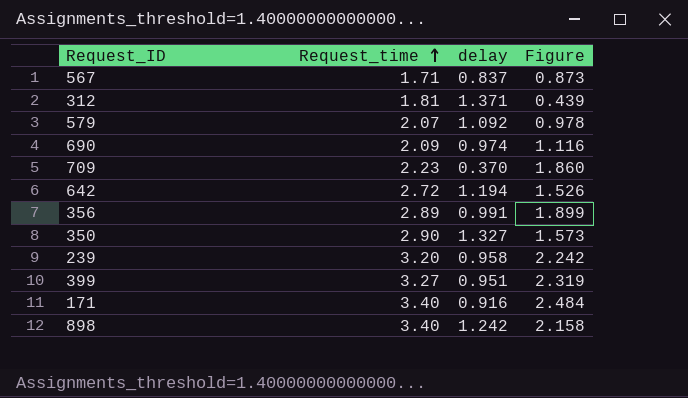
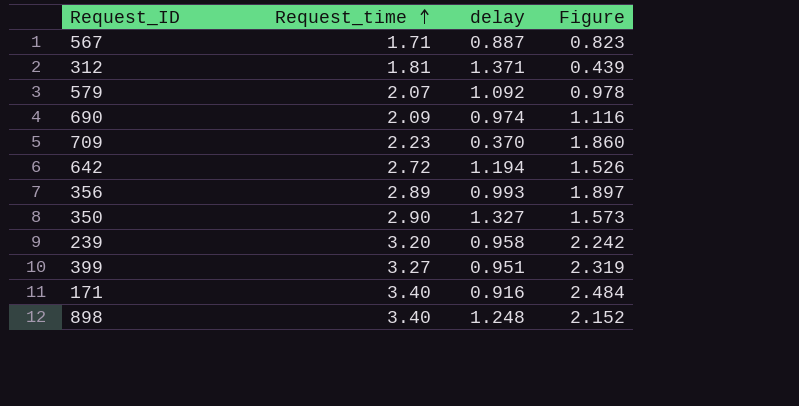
567 | delay: 0.837 -> 0.887
567 | Figure: 0.873 -> 0.823
356 | delay: 0.991 -> 0.993
356 | Figure: 1.899 -> 1.897
898 | delay: 1.242 -> 1.248
898 | Figure: 2.158 -> 2.152

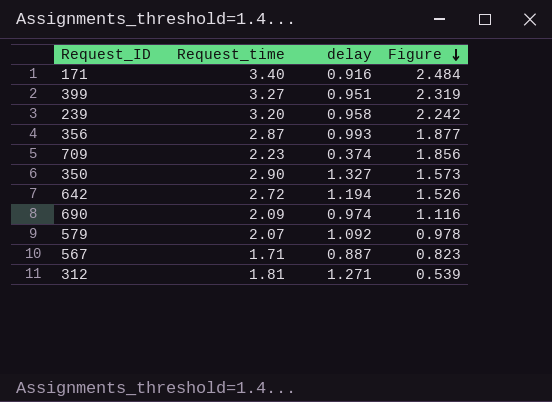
row order: Request_time ascending -> Figure descending
row 898: 3.40 | 1.248 | 2.152 -> none
356 | Request_time: 2.89 -> 2.87
356 | Figure: 1.897 -> 1.877
709 | delay: 0.370 -> 0.374
709 | Figure: 1.860 -> 1.856
312 | delay: 1.371 -> 1.271
312 | Figure: 0.439 -> 0.539

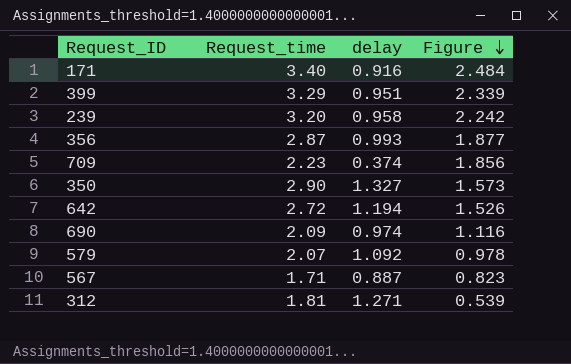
399 | Request_time: 3.27 -> 3.29
399 | Figure: 2.319 -> 2.339

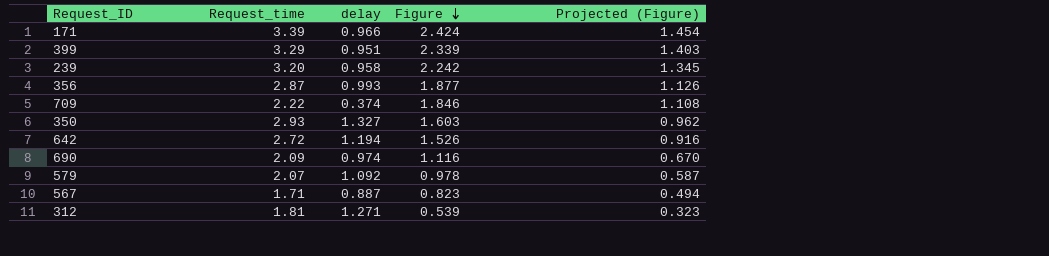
column Projected (Figure) | formula: none -> [Figure] * 0.6
171 | Request_time: 3.40 -> 3.39
171 | delay: 0.916 -> 0.966
171 | Figure: 2.484 -> 2.424
709 | Request_time: 2.23 -> 2.22
709 | Figure: 1.856 -> 1.846
350 | Request_time: 2.90 -> 2.93
350 | Figure: 1.573 -> 1.603

